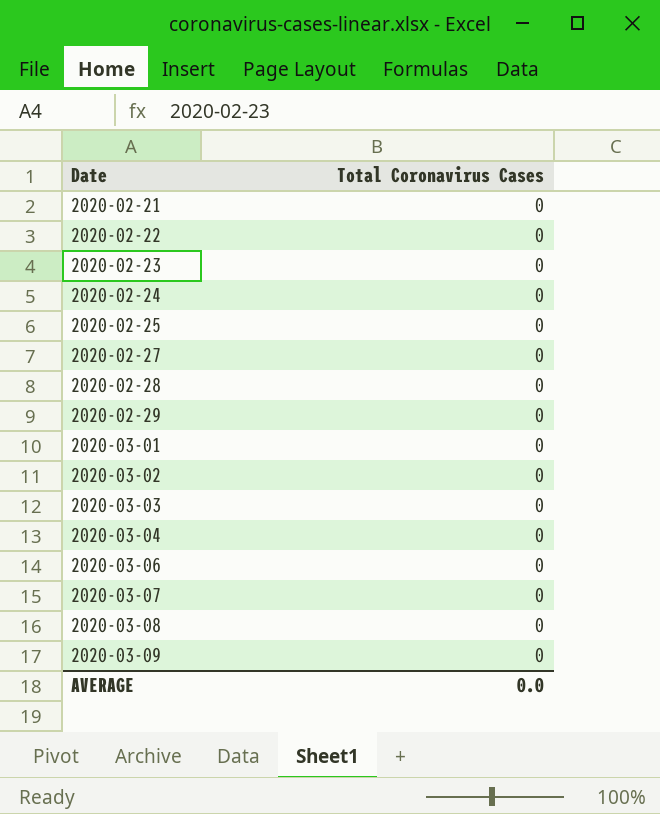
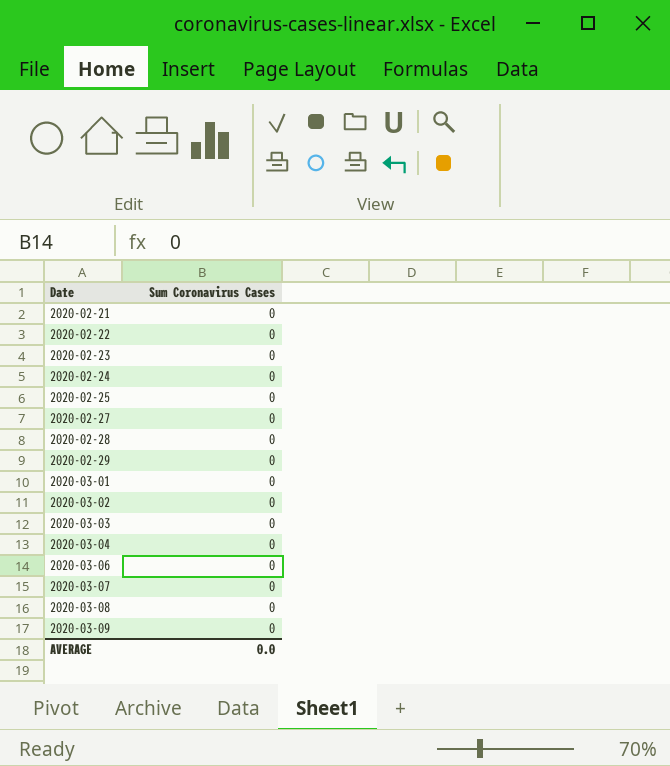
column name: Total Coronavirus Cases -> Sum Coronavirus Cases

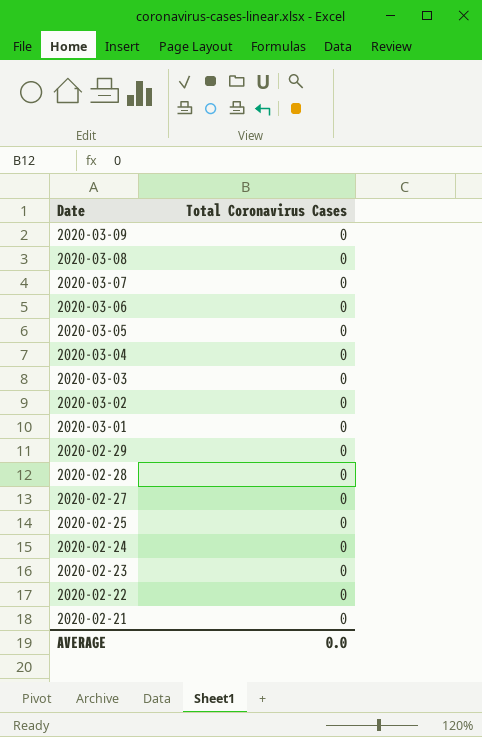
row order: Date ascending -> Date descending
column name: Sum Coronavirus Cases -> Total Coronavirus Cases
row 2020-03-05: none -> 0

